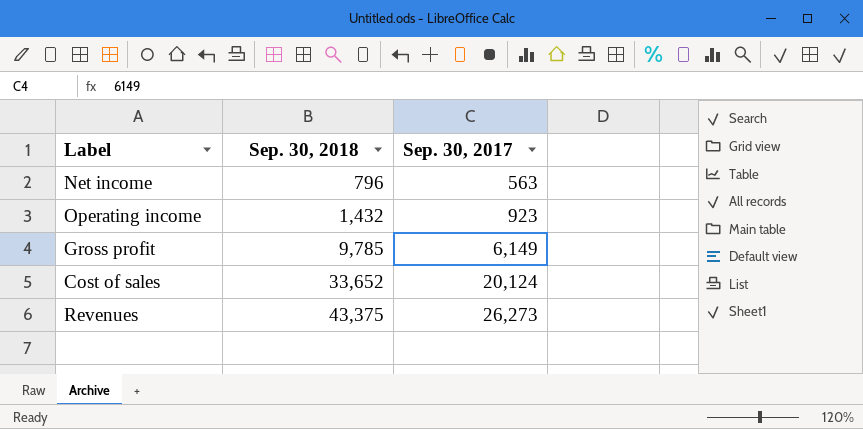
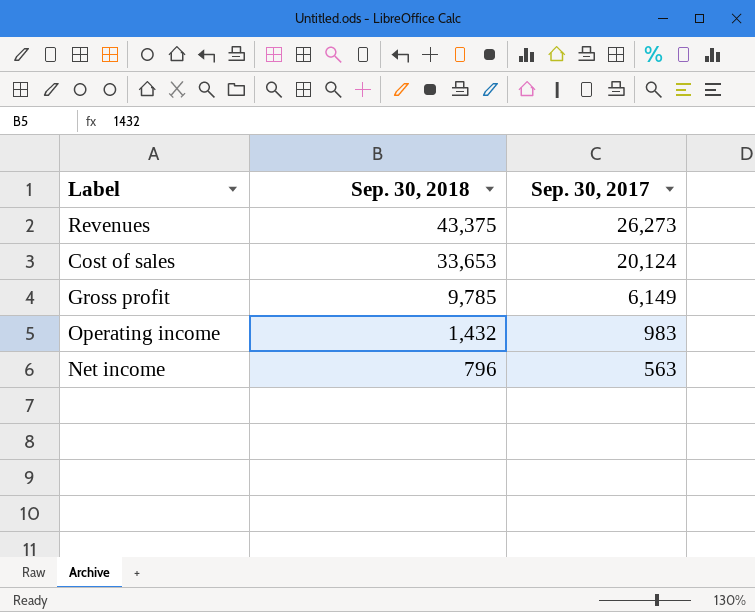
row order: Sep. 30, 2018 ascending -> Sep. 30, 2018 descending
Cost of sales | Sep. 30, 2018: 33,652 -> 33,653
Operating income | Sep. 30, 2017: 923 -> 983

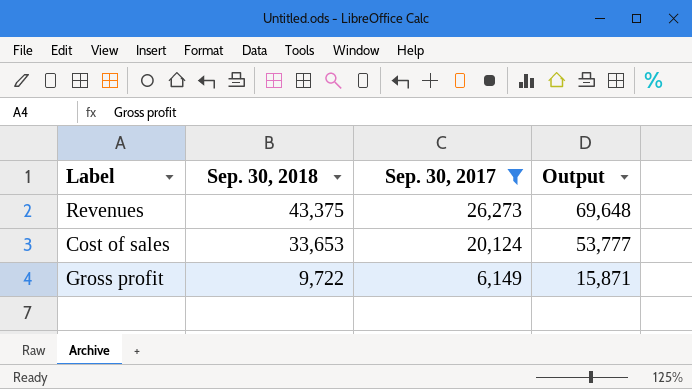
filter: none -> Sep. 30, 2017 >= 6,149
column Output | formula: none -> [Sep. 30, 2018] + [Sep. 30, 2017]
Gross profit | Sep. 30, 2018: 9,785 -> 9,722

